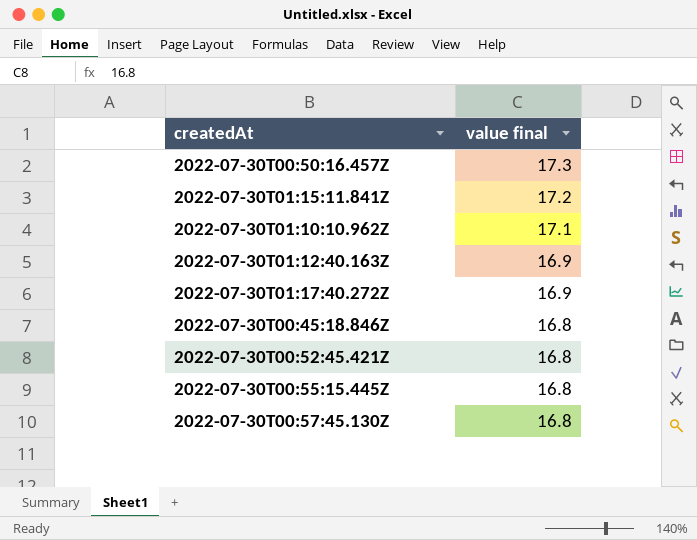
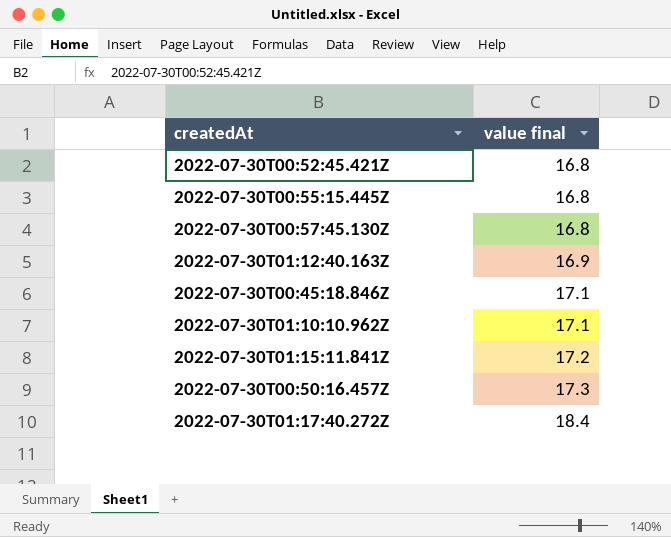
row order: value final descending -> value final ascending
2022-07-30T00:45:18.846Z | value final: 16.8 -> 17.1
2022-07-30T01:17:40.272Z | value final: 16.9 -> 18.4

